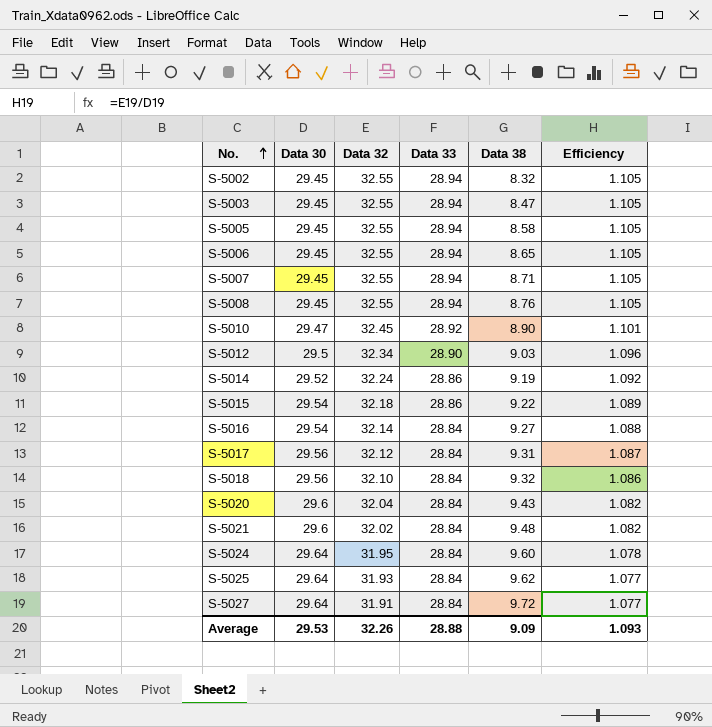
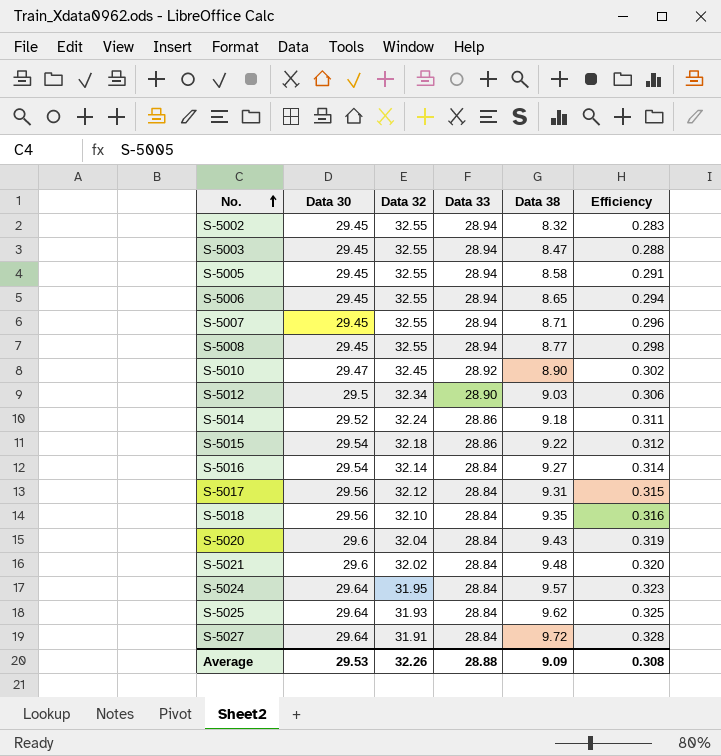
column Efficiency | formula: [Data 32] / [Data 30] -> [Data 38] / [Data 30]
S-5008 | Data 38: 8.76 -> 8.77
S-5014 | Data 38: 9.19 -> 9.18
S-5018 | Data 38: 9.32 -> 9.35
S-5024 | Data 38: 9.60 -> 9.57
Average | Efficiency: 1.093 -> 0.308

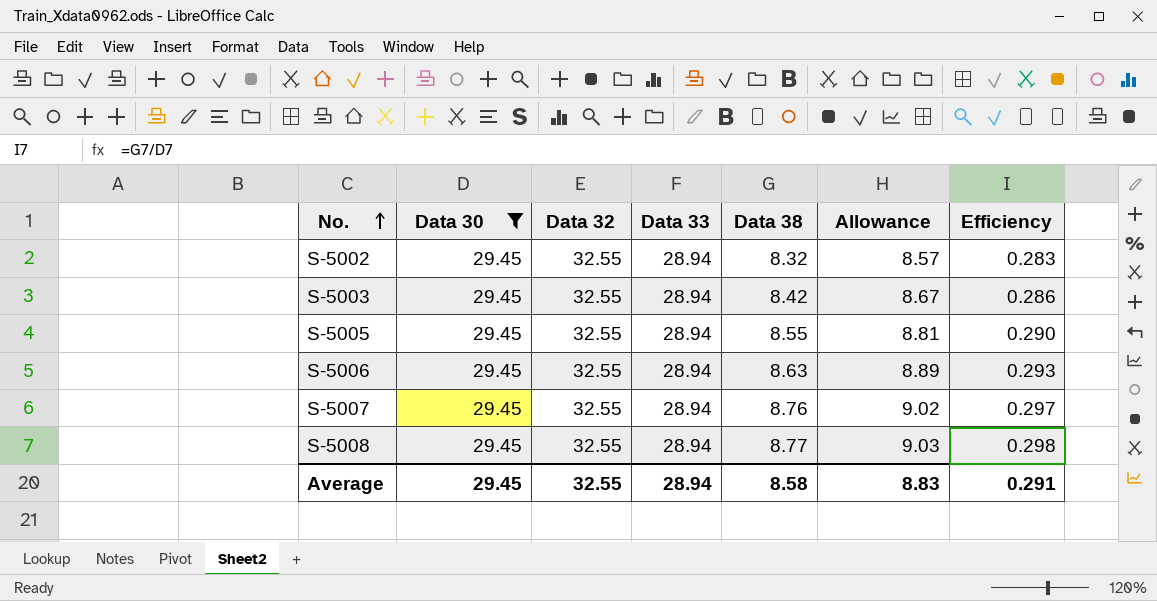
filter: none -> Data 30 = 29.45
column Allowance | formula: none -> [Data 38] * 1.03
S-5003 | Data 38: 8.47 -> 8.42
S-5003 | Efficiency: 0.288 -> 0.286
S-5005 | Data 38: 8.58 -> 8.55
S-5005 | Efficiency: 0.291 -> 0.290
S-5006 | Data 38: 8.65 -> 8.63
S-5006 | Efficiency: 0.294 -> 0.293
S-5007 | Data 38: 8.71 -> 8.76
S-5007 | Efficiency: 0.296 -> 0.297
Average | Data 30: 29.53 -> 29.45
Average | Data 32: 32.26 -> 32.55
Average | Data 33: 28.88 -> 28.94
Average | Data 38: 9.09 -> 8.58
Average | Efficiency: 0.308 -> 0.291

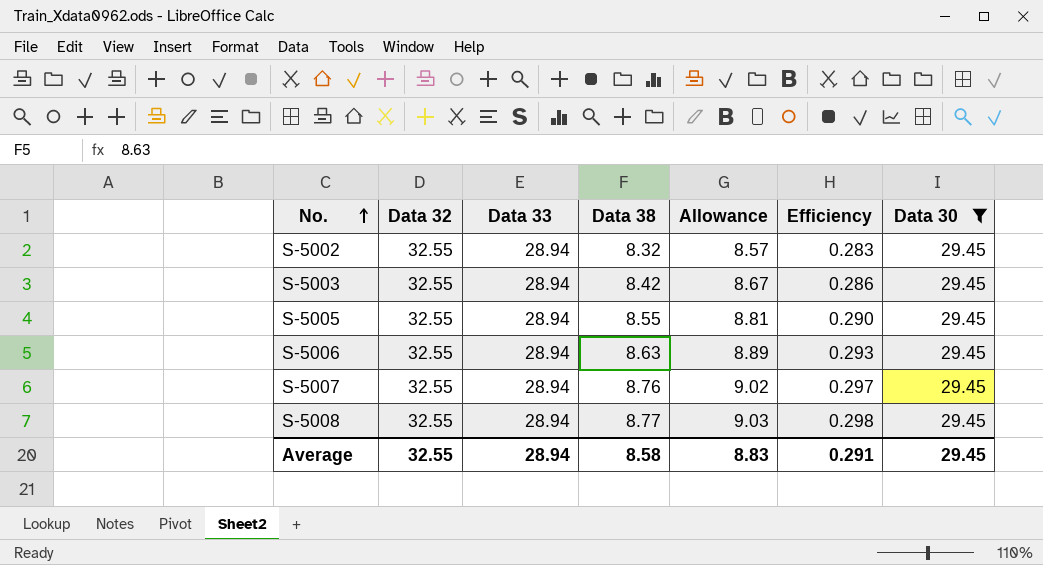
column Data 30 | position: 2 -> 7

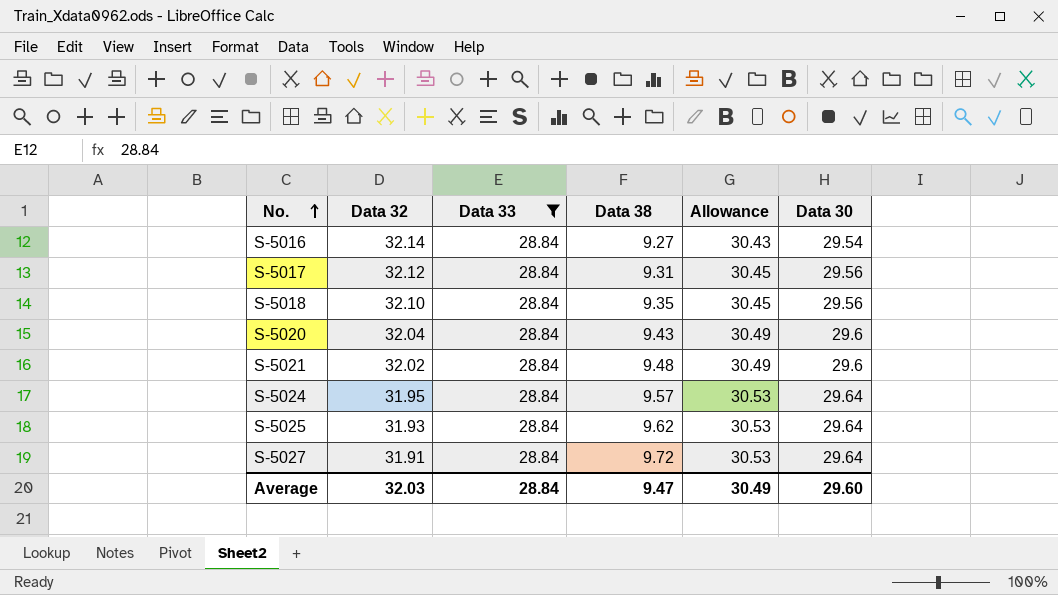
filter: Data 30 = 29.45 -> Data 33 = 28.84
column Efficiency | formula: [Data 38] / [Data 30] -> none
column Allowance | formula: [Data 38] * 1.03 -> [Data 30] * 1.03
Average | Data 32: 32.55 -> 32.03
Average | Data 33: 28.94 -> 28.84
Average | Data 38: 8.58 -> 9.47
Average | Allowance: 8.83 -> 30.49
Average | Data 30: 29.45 -> 29.60

